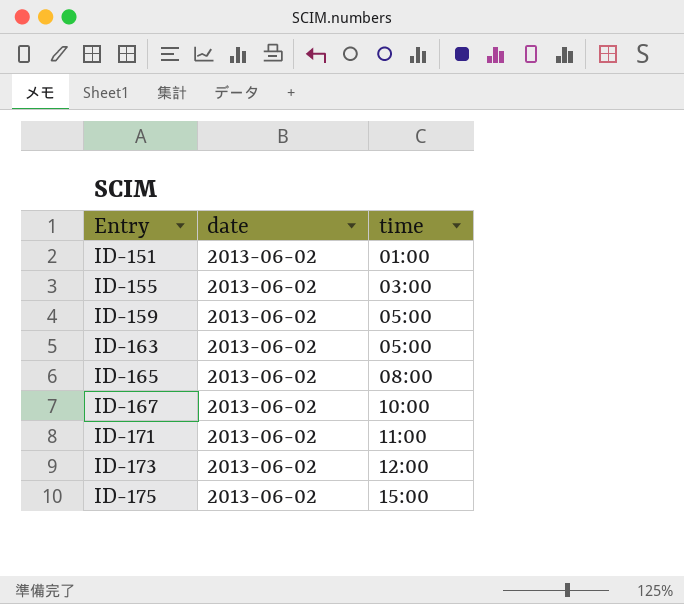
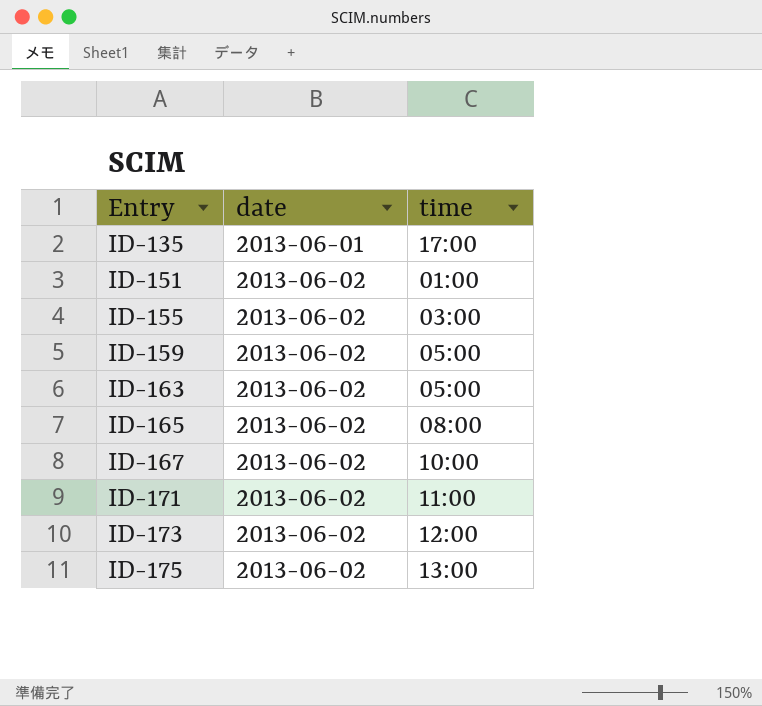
row ID-135: none -> 2013-06-01 | 17:00
ID-175 | time: 15:00 -> 13:00

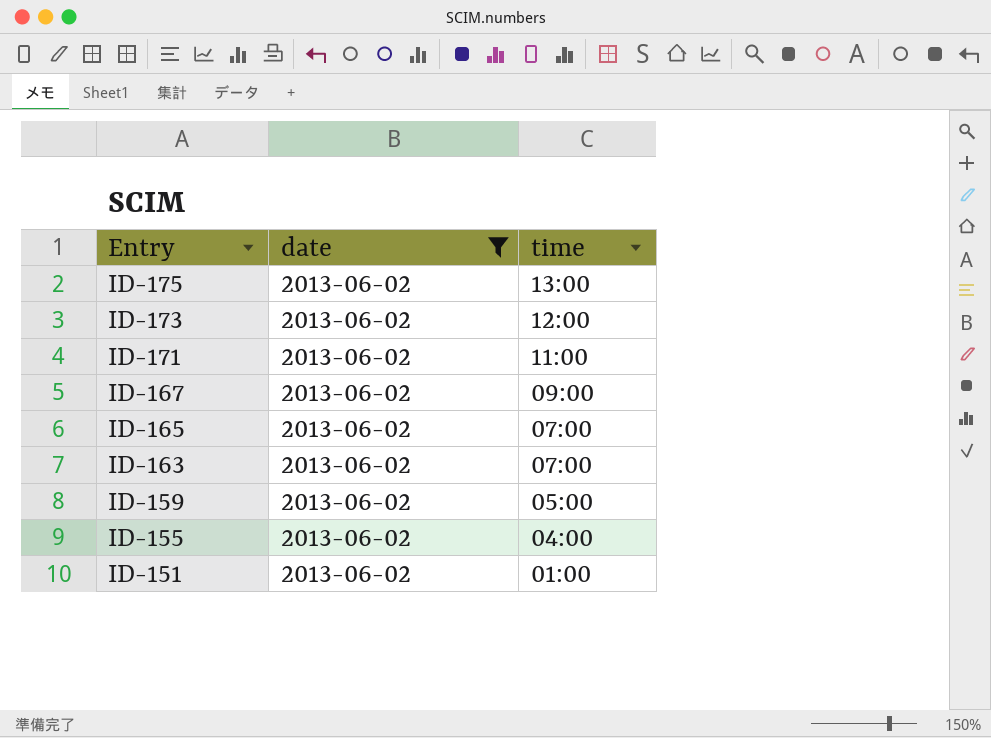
filter: none -> date = 2013-06-02
row order: Entry ascending -> Entry descending
ID-167 | time: 10:00 -> 09:00
ID-165 | time: 08:00 -> 07:00
ID-163 | time: 05:00 -> 07:00
ID-155 | time: 03:00 -> 04:00

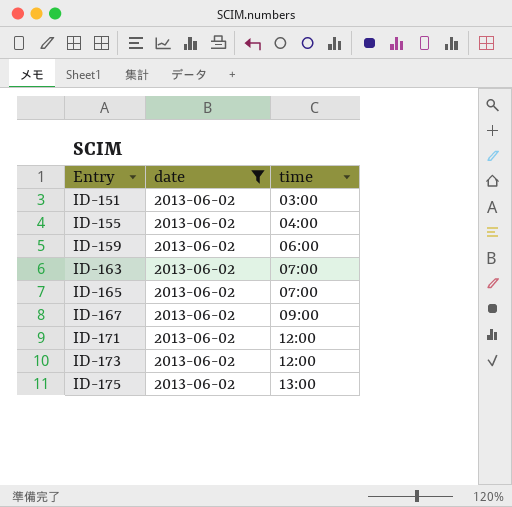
row order: Entry descending -> Entry ascending
ID-151 | time: 01:00 -> 03:00
ID-159 | time: 05:00 -> 06:00
ID-171 | time: 11:00 -> 12:00

